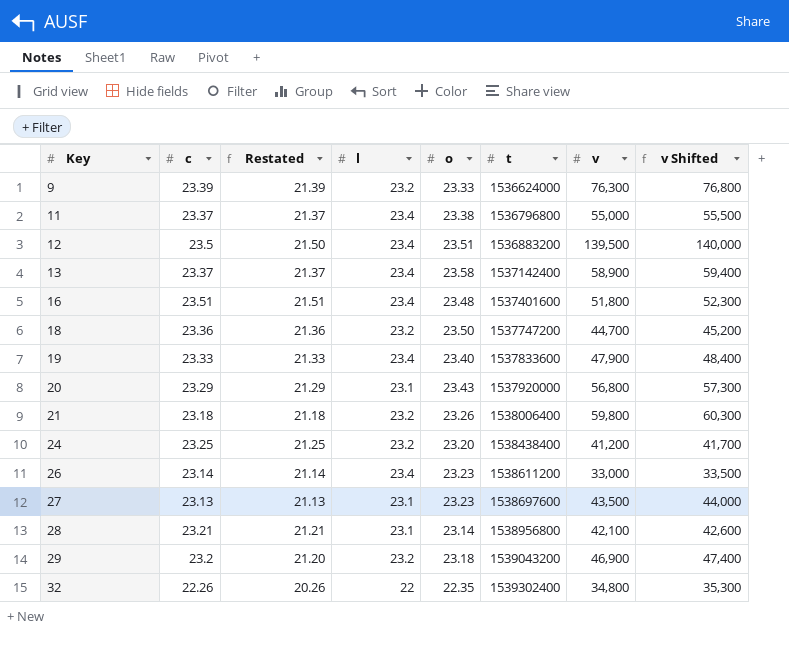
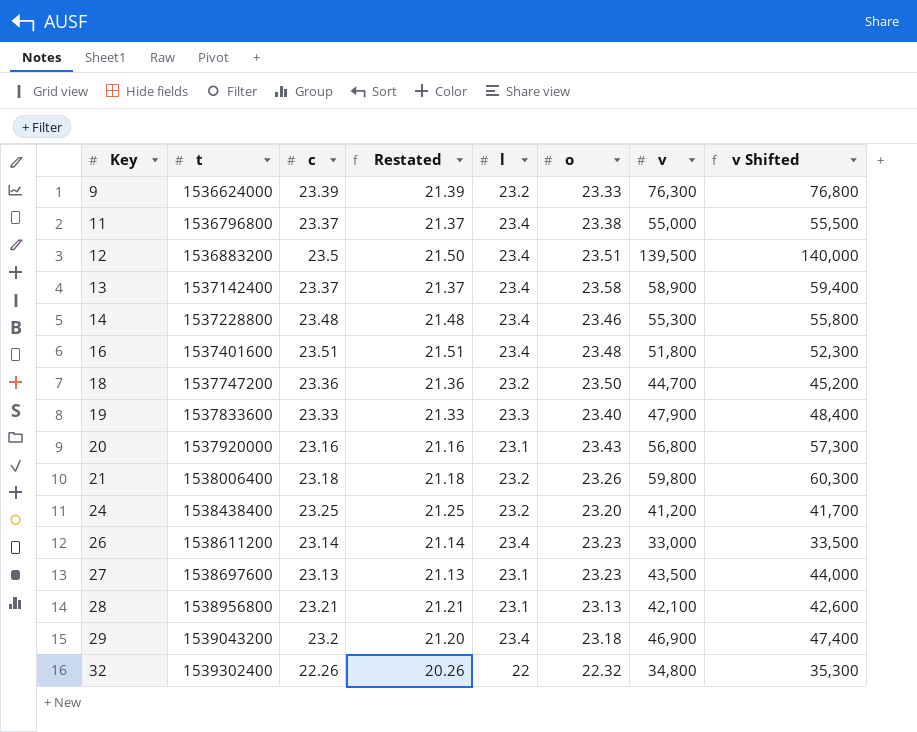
column t | position: 6 -> 2
row 14: none -> 1537228800 | 23.48 | 21.48 | 23.4 | 23.46 | 55,300 | 55,800
19 | l: 23.4 -> 23.3
20 | c: 23.29 -> 23.16
20 | Restated: 21.29 -> 21.16
28 | o: 23.14 -> 23.13
29 | l: 23.2 -> 23.4
32 | o: 22.35 -> 22.32

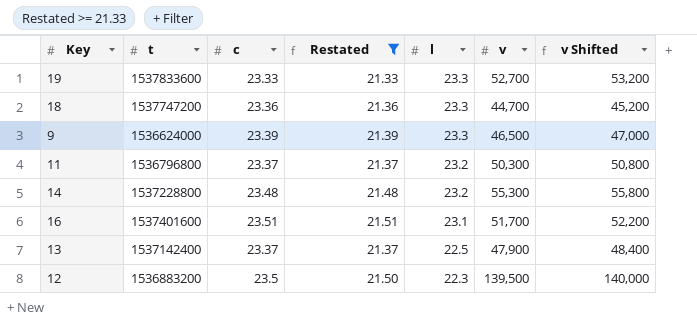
filter: none -> Restated >= 21.33
row order: Key ascending -> l descending
column o | position: 6 -> none
19 | v: 47,900 -> 52,700
19 | v Shifted: 48,400 -> 53,200
18 | l: 23.2 -> 23.3
9 | l: 23.2 -> 23.3
9 | v: 76,300 -> 46,500
9 | v Shifted: 76,800 -> 47,000
11 | l: 23.4 -> 23.2
11 | v: 55,000 -> 50,300
11 | v Shifted: 55,500 -> 50,800
14 | l: 23.4 -> 23.2
16 | l: 23.4 -> 23.1
16 | v: 51,800 -> 51,700
16 | v Shifted: 52,300 -> 52,200
13 | l: 23.4 -> 22.5
13 | v: 58,900 -> 47,900
13 | v Shifted: 59,400 -> 48,400
12 | l: 23.4 -> 22.3

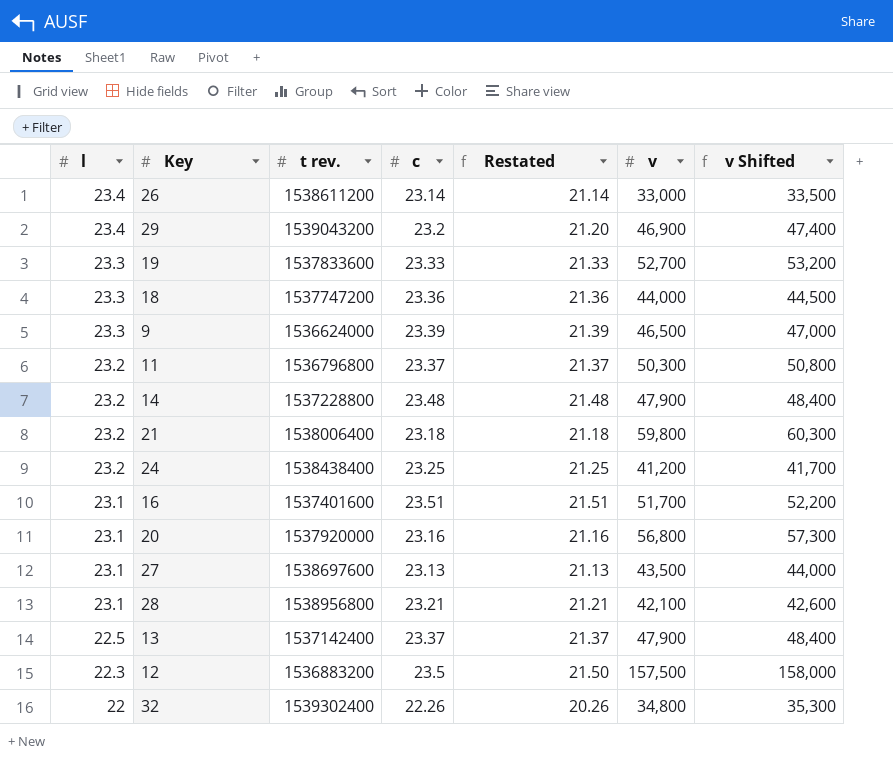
filter: Restated >= 21.33 -> none
column l | position: 5 -> 1
column name: t -> t rev.
18 | v: 44,700 -> 44,000
18 | v Shifted: 45,200 -> 44,500
14 | v: 55,300 -> 47,900
14 | v Shifted: 55,800 -> 48,400
12 | v: 139,500 -> 157,500
12 | v Shifted: 140,000 -> 158,000

